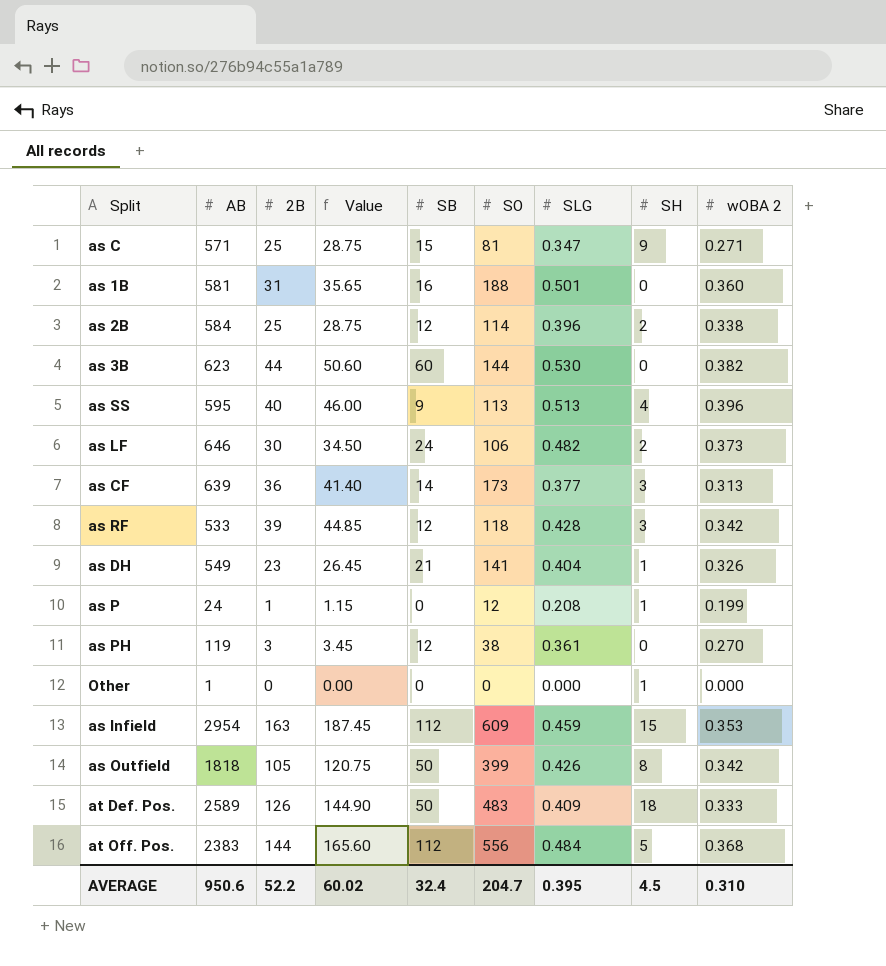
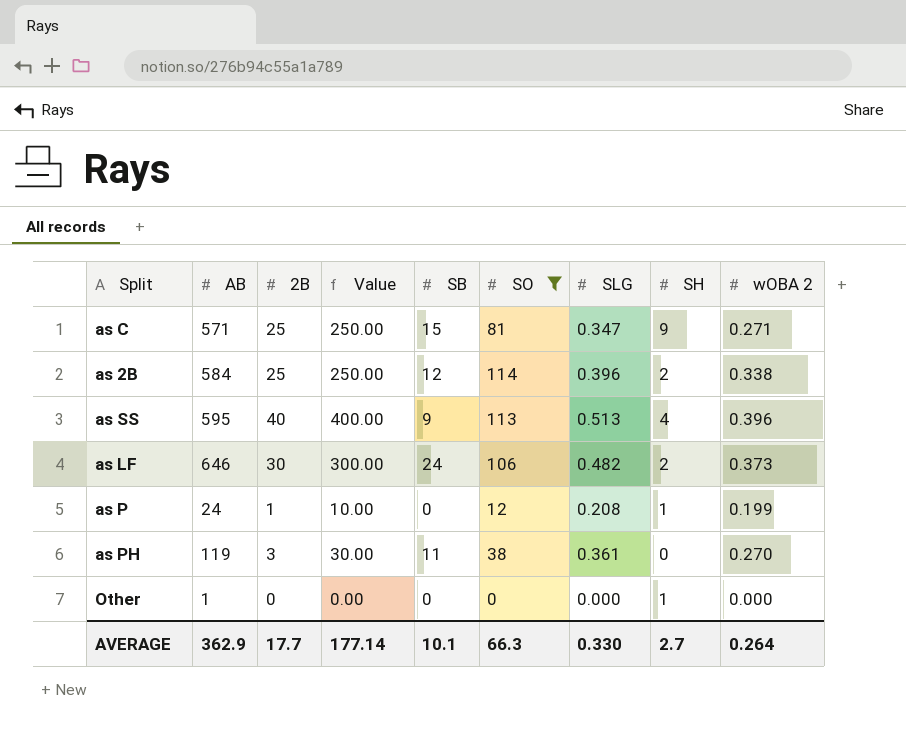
filter: none -> SO <= 114
column Value | formula: [2B] * 1.15 -> [2B] * 10
as PH | SB: 12 -> 11
AVERAGE | AB: 950.6 -> 362.9
AVERAGE | 2B: 52.2 -> 17.7
AVERAGE | Value: 60.02 -> 177.14
AVERAGE | SB: 32.4 -> 10.1
AVERAGE | SO: 204.7 -> 66.3
AVERAGE | SLG: 0.395 -> 0.330
AVERAGE | SH: 4.5 -> 2.7
AVERAGE | wOBA 2: 0.310 -> 0.264

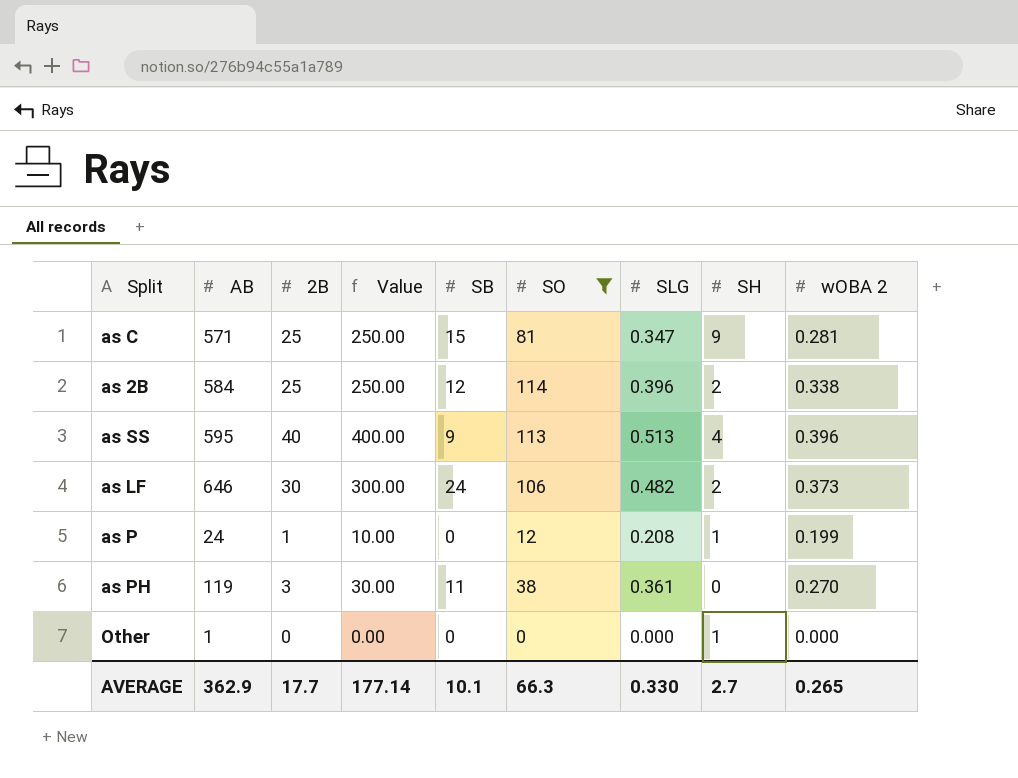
as C | wOBA 2: 0.271 -> 0.281
AVERAGE | wOBA 2: 0.264 -> 0.265

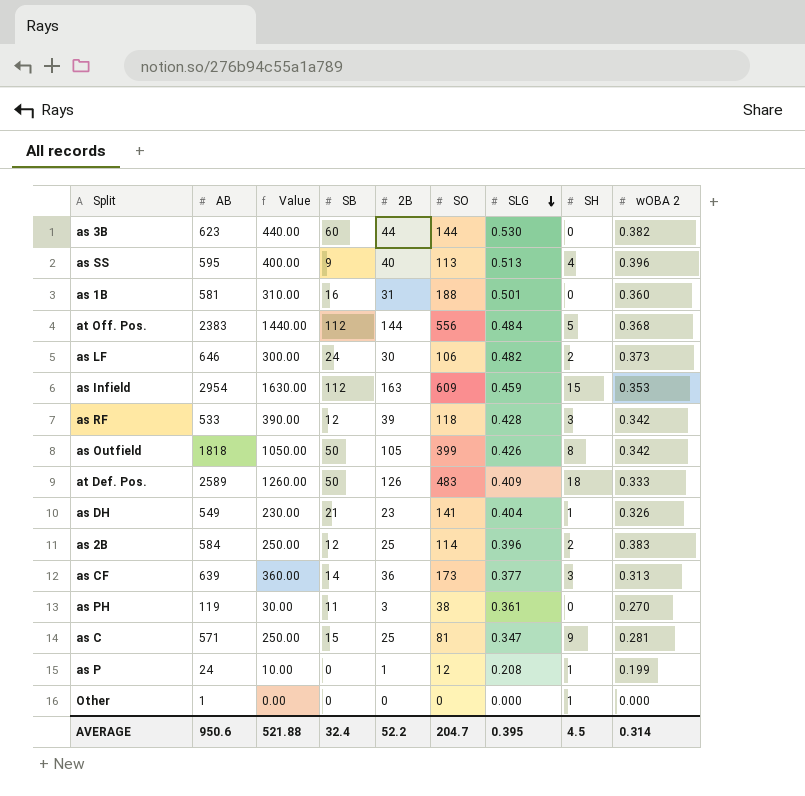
filter: SO <= 114 -> none
row order: none -> SLG descending
column 2B | position: 3 -> 5
as 2B | wOBA 2: 0.338 -> 0.383
AVERAGE | AB: 362.9 -> 950.6
AVERAGE | Value: 177.14 -> 521.88
AVERAGE | SB: 10.1 -> 32.4
AVERAGE | 2B: 17.7 -> 52.2
AVERAGE | SO: 66.3 -> 204.7
AVERAGE | SLG: 0.330 -> 0.395
AVERAGE | SH: 2.7 -> 4.5
AVERAGE | wOBA 2: 0.265 -> 0.314

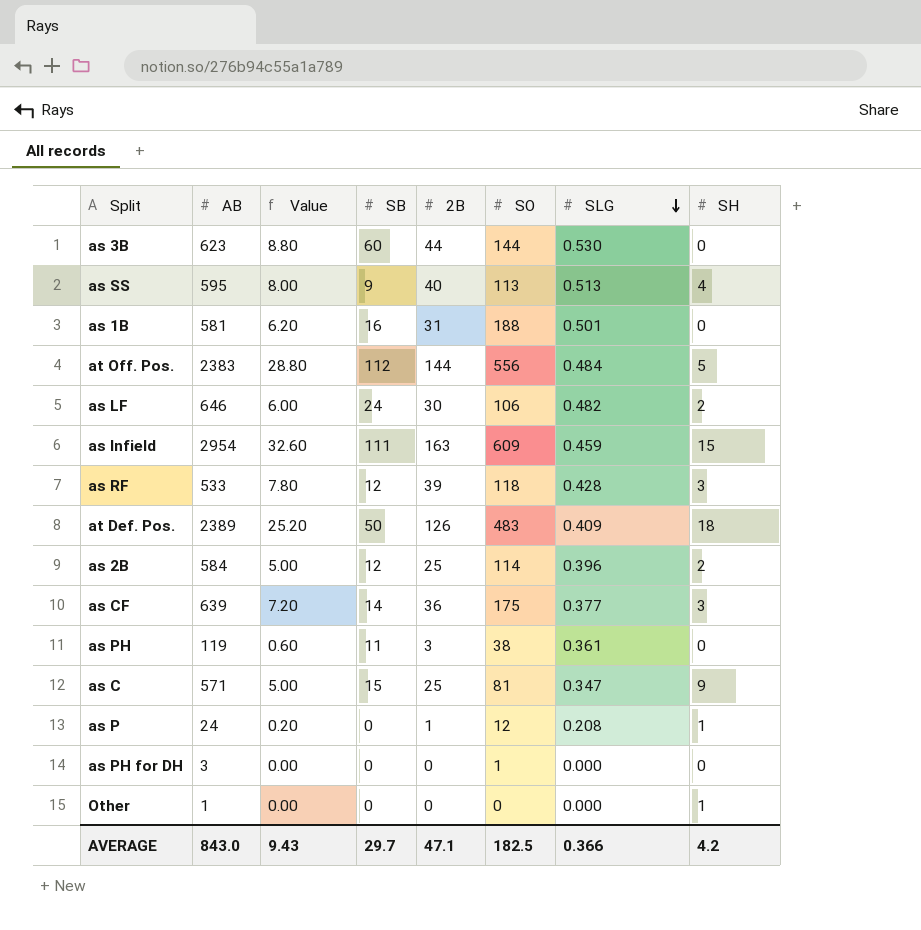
column wOBA 2 | position: 9 -> none
column Value | formula: [2B] * 10 -> [2B] * 0.2
row as Outfield: 1818 | 1050.00 | 50 | 105 | 399 | 0.426 | 8 | 0.342 -> none
row as DH: 549 | 230.00 | 21 | 23 | 141 | 0.404 | 1 | 0.326 -> none
as Infield | SB: 112 -> 111
at Def. Pos. | AB: 2589 -> 2389
as CF | SO: 173 -> 175
row as PH for DH: none -> 3 | 0.00 | 0 | 0 | 1 | 0.000 | 0
AVERAGE | AB: 950.6 -> 843.0
AVERAGE | Value: 521.88 -> 9.43
AVERAGE | SB: 32.4 -> 29.7
AVERAGE | 2B: 52.2 -> 47.1
AVERAGE | SO: 204.7 -> 182.5
AVERAGE | SLG: 0.395 -> 0.366
AVERAGE | SH: 4.5 -> 4.2

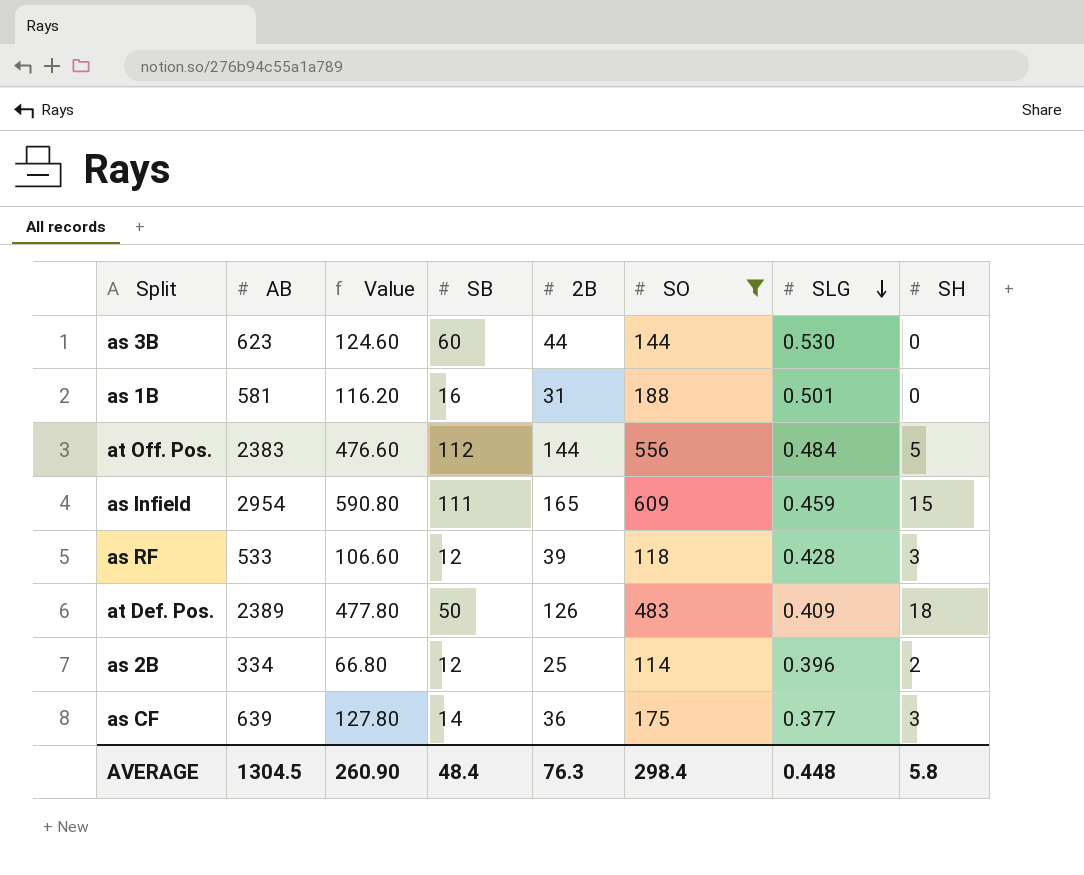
filter: none -> SO >= 114
column Value | formula: [2B] * 0.2 -> [AB] * 0.2
as Infield | 2B: 163 -> 165
as 2B | AB: 584 -> 334
AVERAGE | AB: 843.0 -> 1304.5
AVERAGE | Value: 9.43 -> 260.90
AVERAGE | SB: 29.7 -> 48.4
AVERAGE | 2B: 47.1 -> 76.3
AVERAGE | SO: 182.5 -> 298.4
AVERAGE | SLG: 0.366 -> 0.448
AVERAGE | SH: 4.2 -> 5.8

